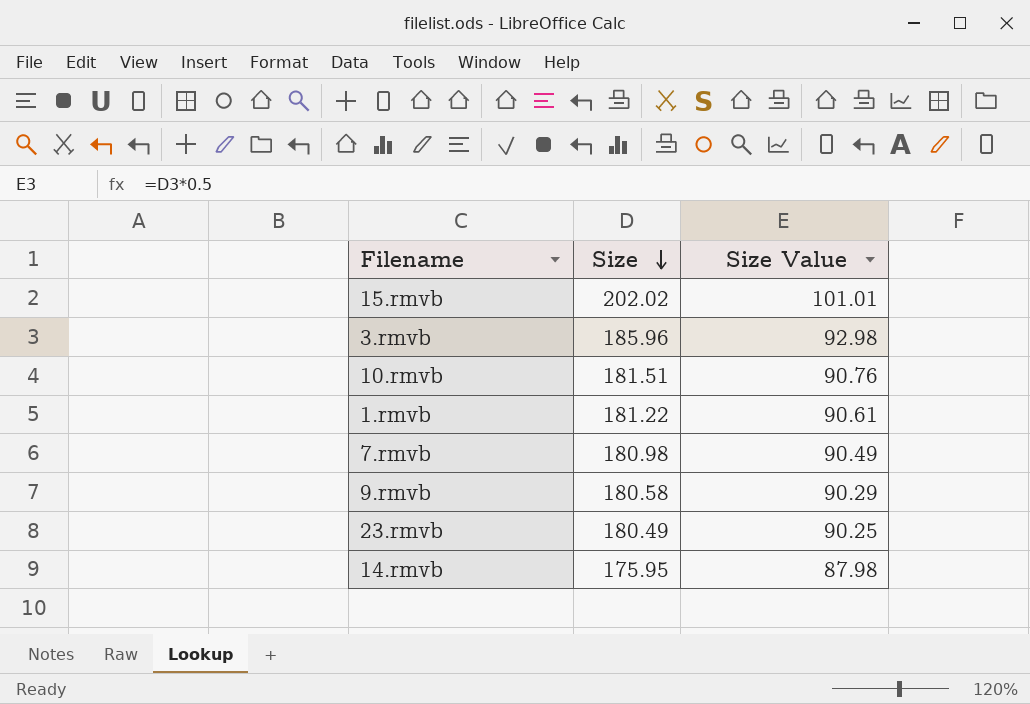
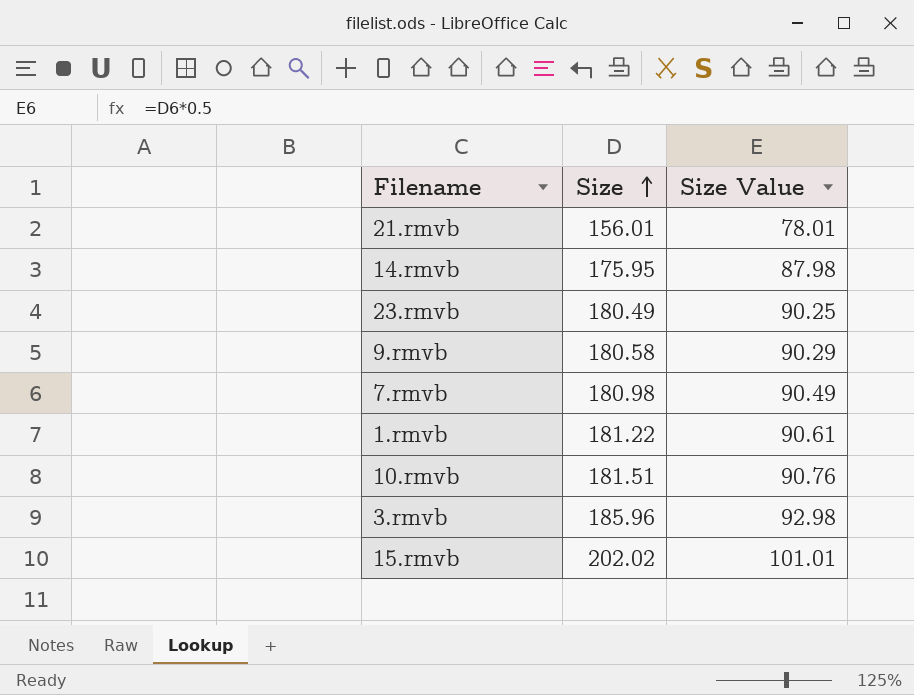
row order: Size descending -> Size ascending
row 21.rmvb: none -> 156.01 | 78.01

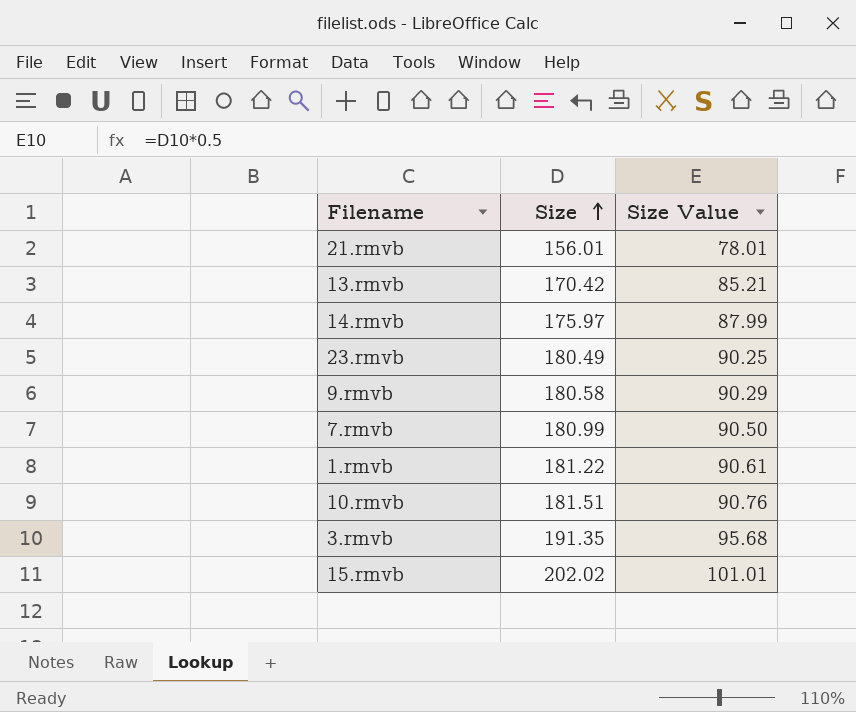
row 13.rmvb: none -> 170.42 | 85.21
14.rmvb | Size: 175.95 -> 175.97
14.rmvb | Size Value: 87.98 -> 87.99
7.rmvb | Size: 180.98 -> 180.99
7.rmvb | Size Value: 90.49 -> 90.50
3.rmvb | Size: 185.96 -> 191.35
3.rmvb | Size Value: 92.98 -> 95.68

